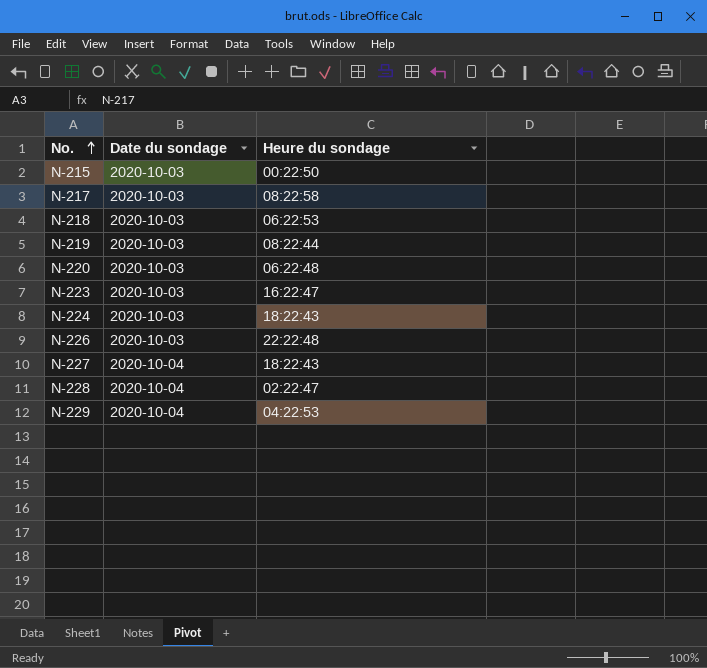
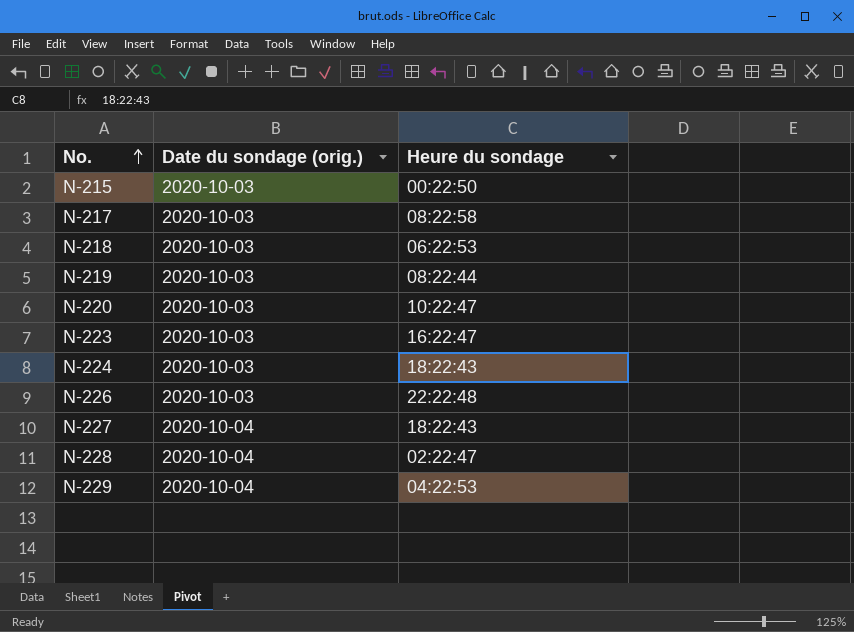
column name: Date du sondage -> Date du sondage (orig.)
N-220 | Heure du sondage: 06:22:48 -> 10:22:47

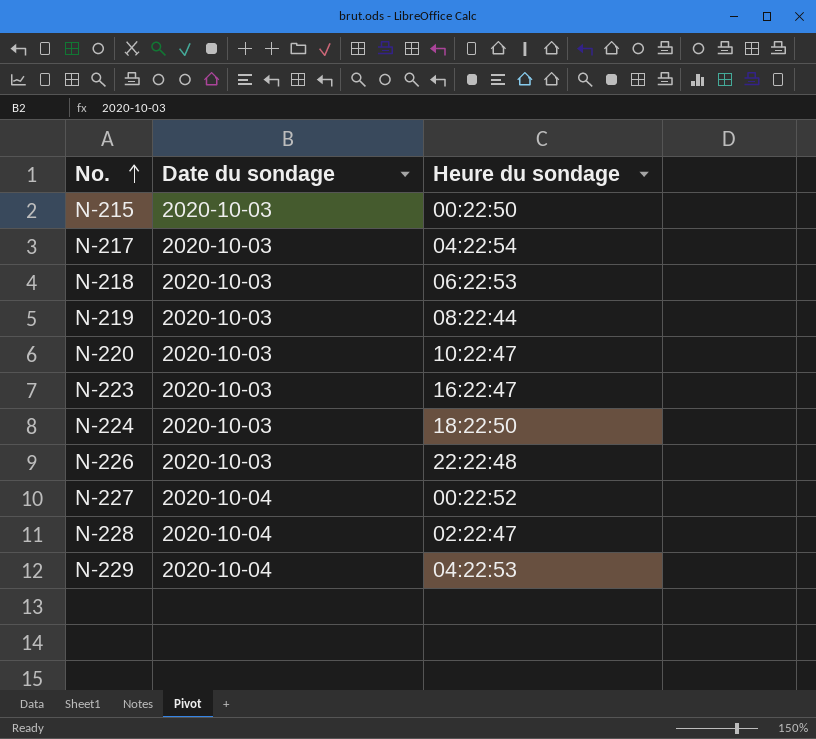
column name: Date du sondage (orig.) -> Date du sondage
N-217 | Heure du sondage: 08:22:58 -> 04:22:54
N-224 | Heure du sondage: 18:22:43 -> 18:22:50
N-227 | Heure du sondage: 18:22:43 -> 00:22:52

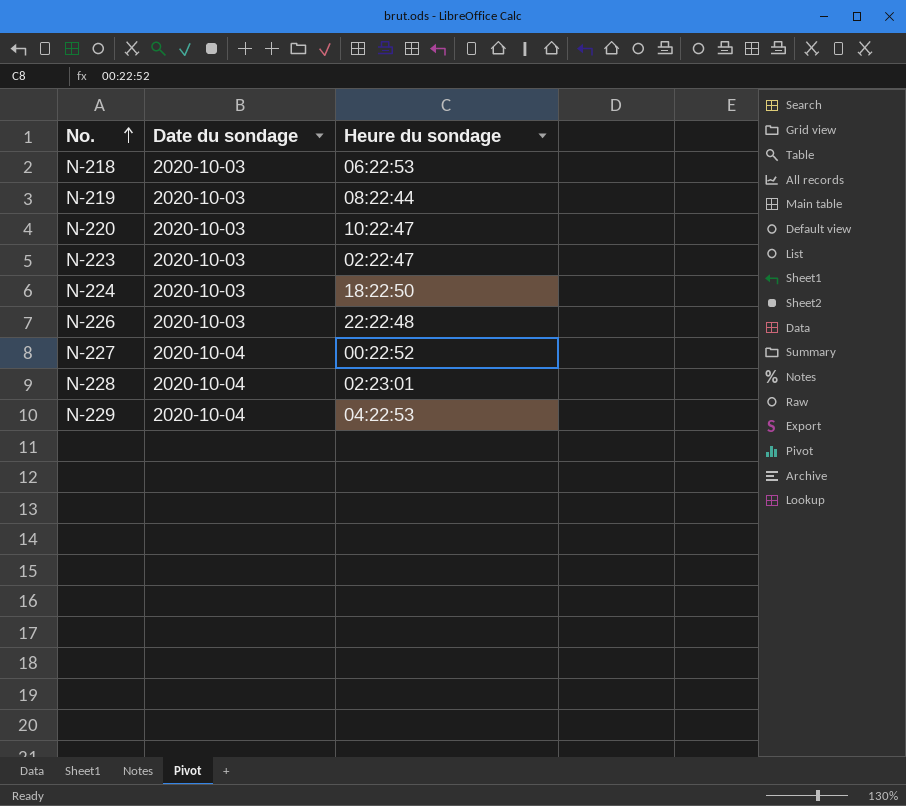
row N-215: 2020-10-03 | 00:22:50 -> none
row N-217: 2020-10-03 | 04:22:54 -> none
N-223 | Heure du sondage: 16:22:47 -> 02:22:47
N-228 | Heure du sondage: 02:22:47 -> 02:23:01

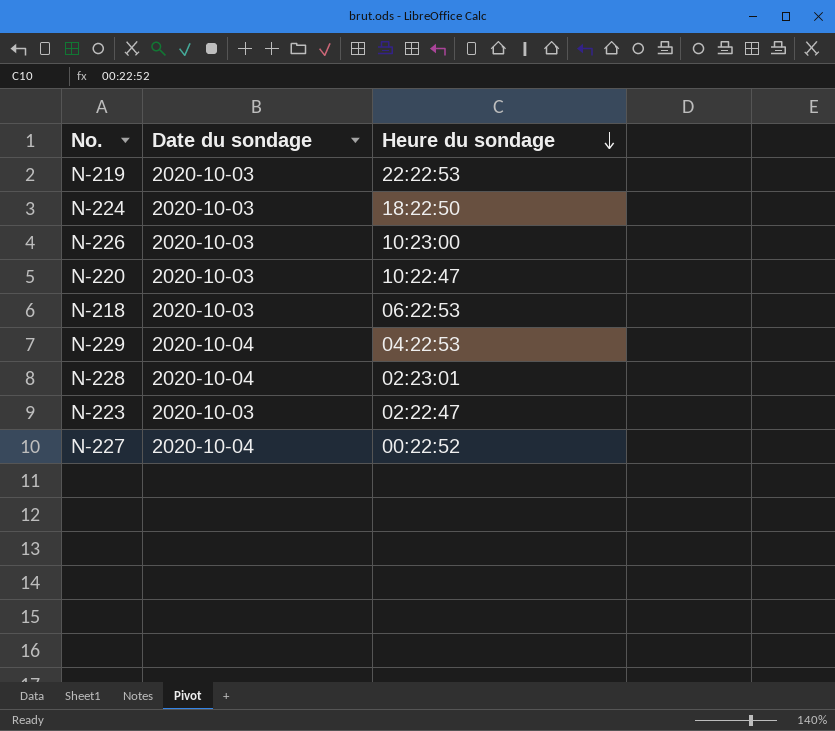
row order: No. ascending -> Heure du sondage descending
N-219 | Heure du sondage: 08:22:44 -> 22:22:53
N-226 | Heure du sondage: 22:22:48 -> 10:23:00

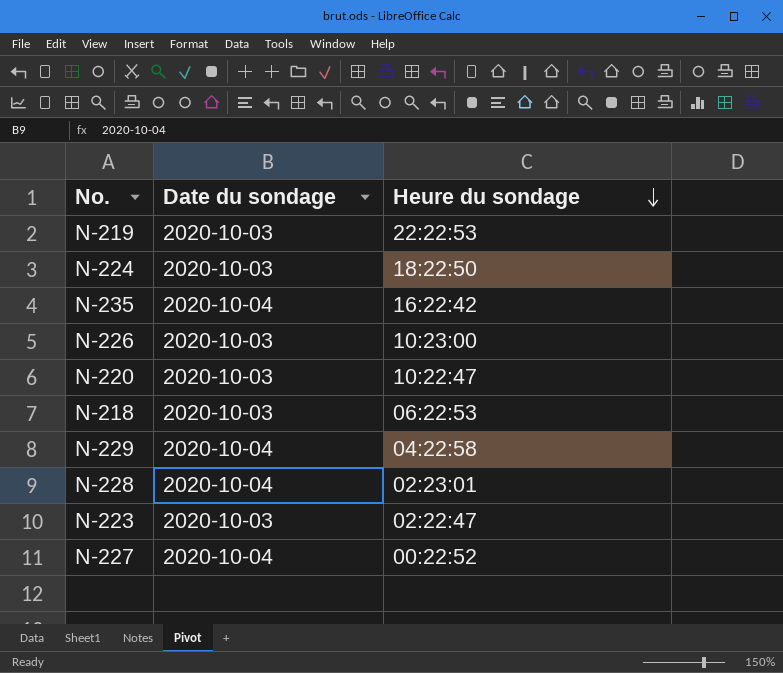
row N-235: none -> 2020-10-04 | 16:22:42
N-229 | Heure du sondage: 04:22:53 -> 04:22:58

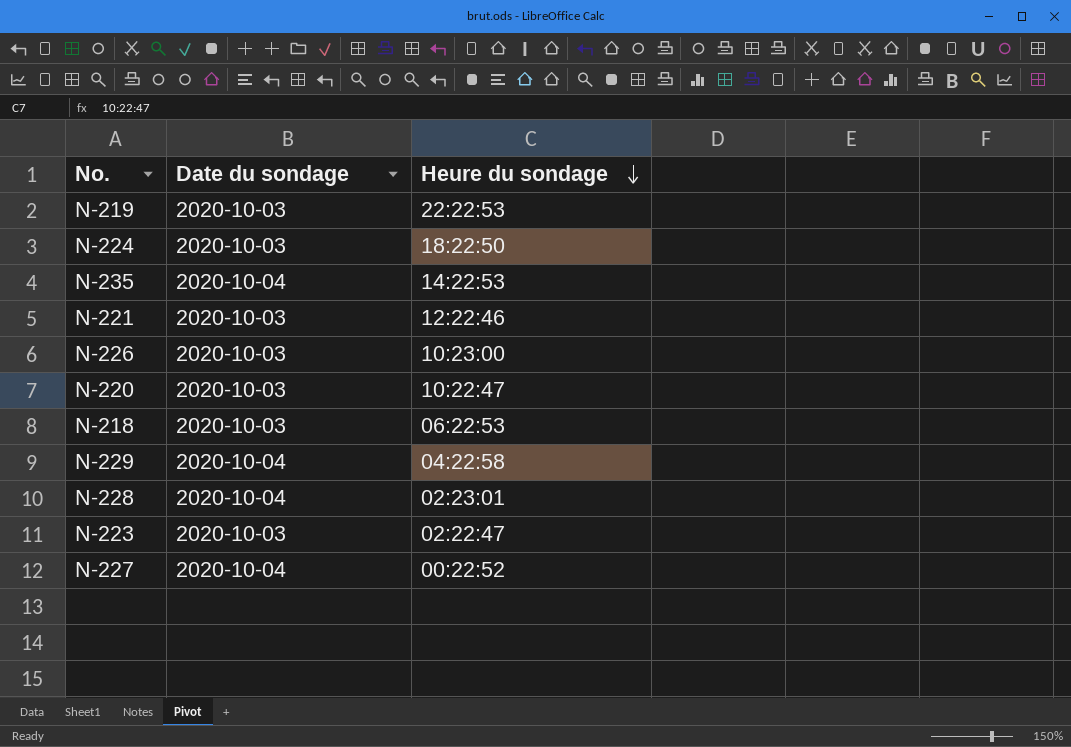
N-235 | Heure du sondage: 16:22:42 -> 14:22:53
row N-221: none -> 2020-10-03 | 12:22:46

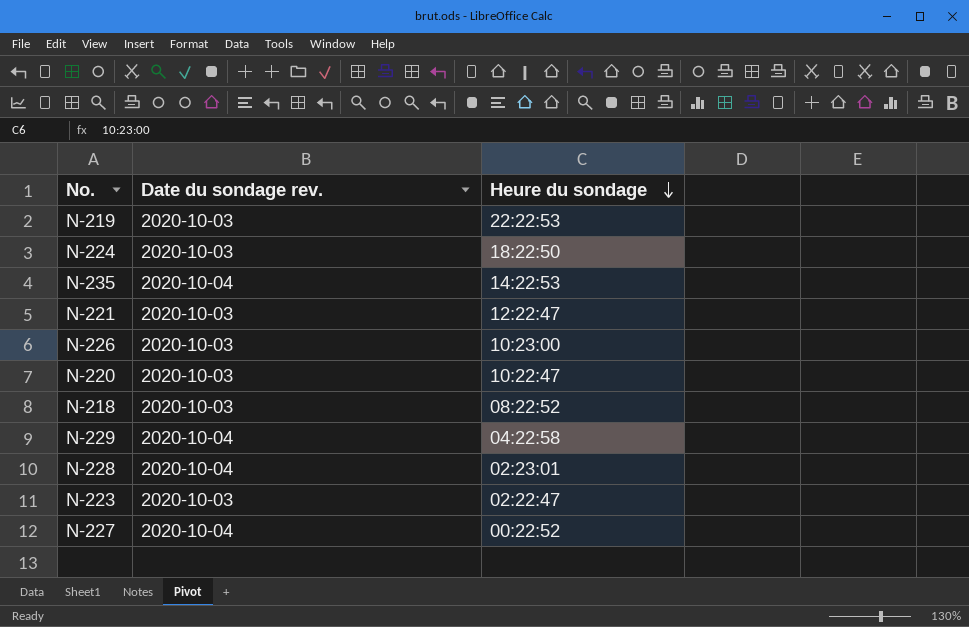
column name: Date du sondage -> Date du sondage rev.
N-221 | Heure du sondage: 12:22:46 -> 12:22:47
N-218 | Heure du sondage: 06:22:53 -> 08:22:52

